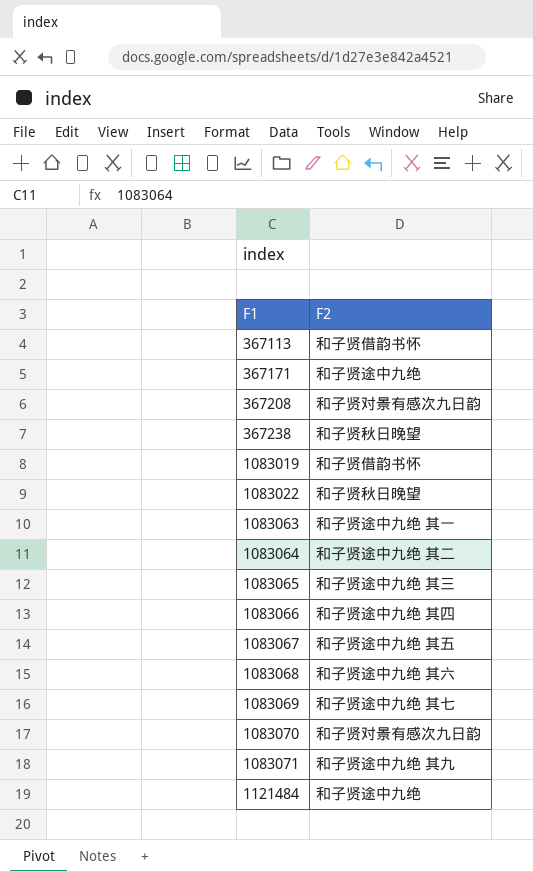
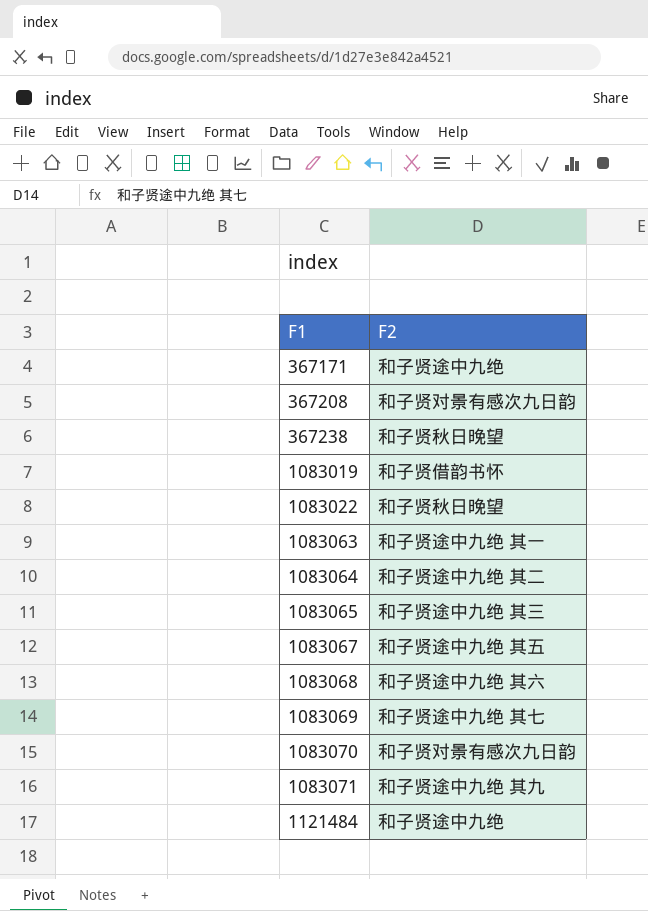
row 367113: 和子贤借韵书怀 -> none
row 1083066: 和子贤途中九绝 其四 -> none

